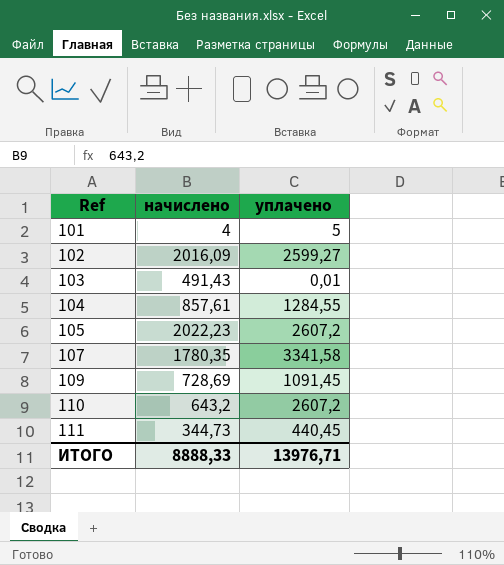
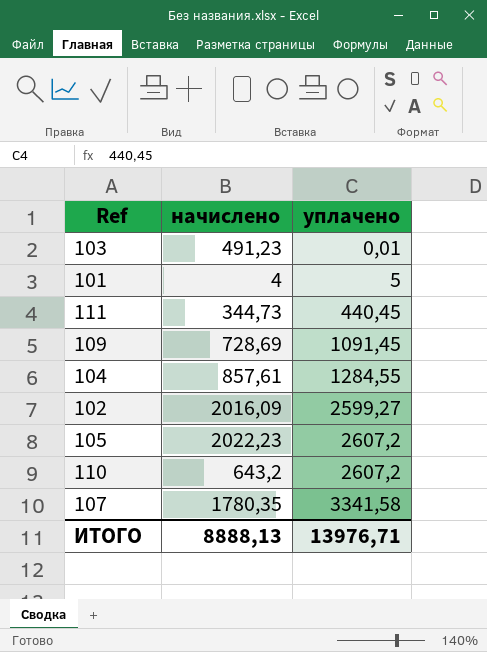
row order: Ref ascending -> уплачено ascending
103 | начислено: 491,43 -> 491,23
ИТОГО | начислено: 8888,33 -> 8888,13

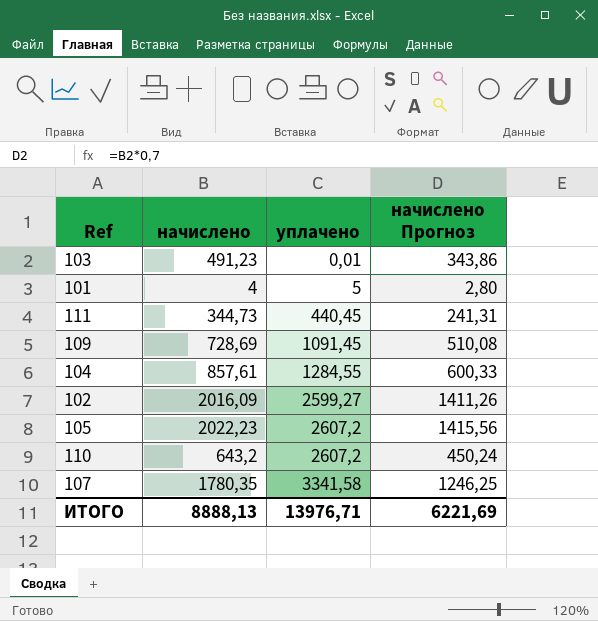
column начислено Прогноз | formula: none -> [начислено] * 0,7

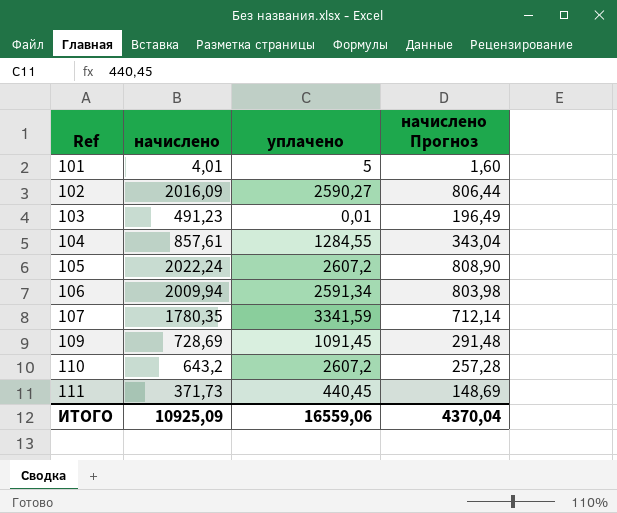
row order: уплачено ascending -> Ref ascending
column начислено Прогноз | formula: [начислено] * 0,7 -> [начислено] * 0,4
101 | начислено: 4 -> 4,01
102 | уплачено: 2599,27 -> 2590,27
105 | начислено: 2022,23 -> 2022,24
row 106: none -> 2009,94 | 2591,34 | 803,98
107 | уплачено: 3341,58 -> 3341,59
111 | начислено: 344,73 -> 371,73
ИТОГО | начислено: 8888,13 -> 10925,09
ИТОГО | уплачено: 13976,71 -> 16559,06
ИТОГО | начислено Прогноз: 6221,69 -> 4370,04

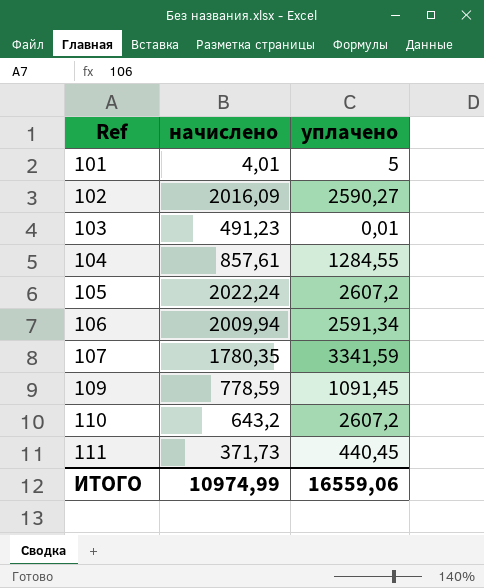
column начислено Прогноз | formula: [начислено] * 0,4 -> none
109 | начислено: 728,69 -> 778,59
ИТОГО | начислено: 10925,09 -> 10974,99

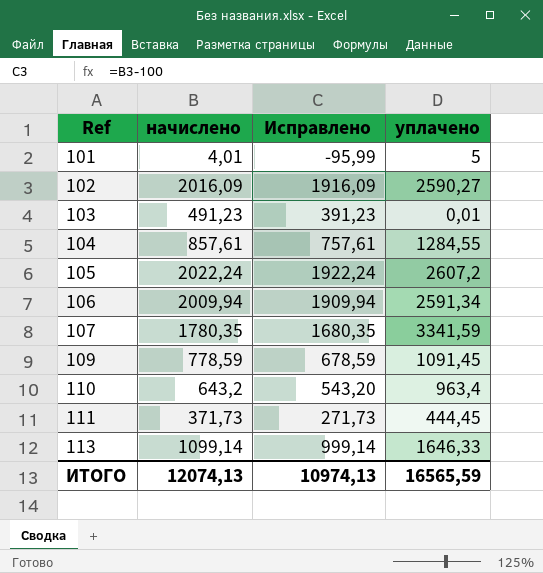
column Исправлено | formula: none -> [начислено] - 100
110 | уплачено: 2607,2 -> 963,4
111 | уплачено: 440,45 -> 444,45
row 113: none -> 1099,14 | 999,14 | 1646,33
ИТОГО | начислено: 10974,99 -> 12074,13
ИТОГО | уплачено: 16559,06 -> 16565,59

